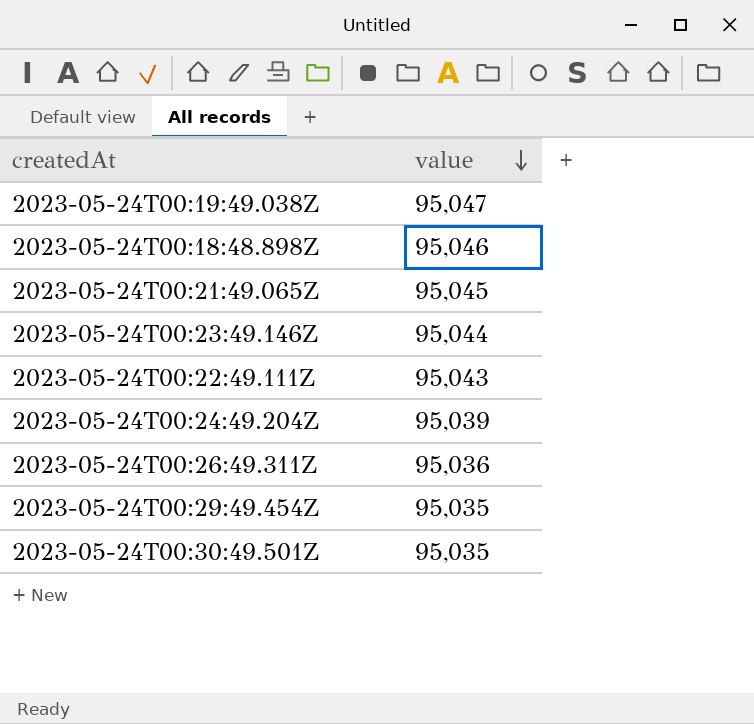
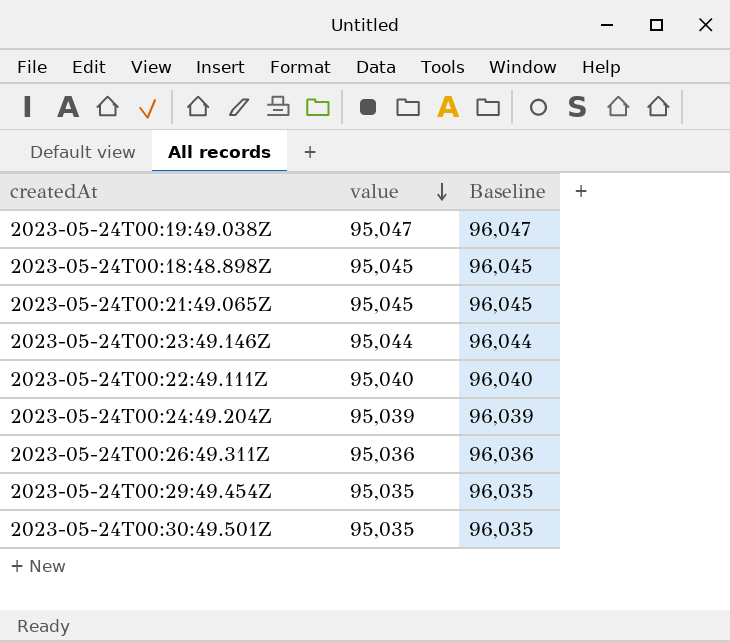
column Baseline | formula: none -> [value] + 1000
2023-05-24T00:18:48.898Z | value: 95,046 -> 95,045
2023-05-24T00:22:49.111Z | value: 95,043 -> 95,040

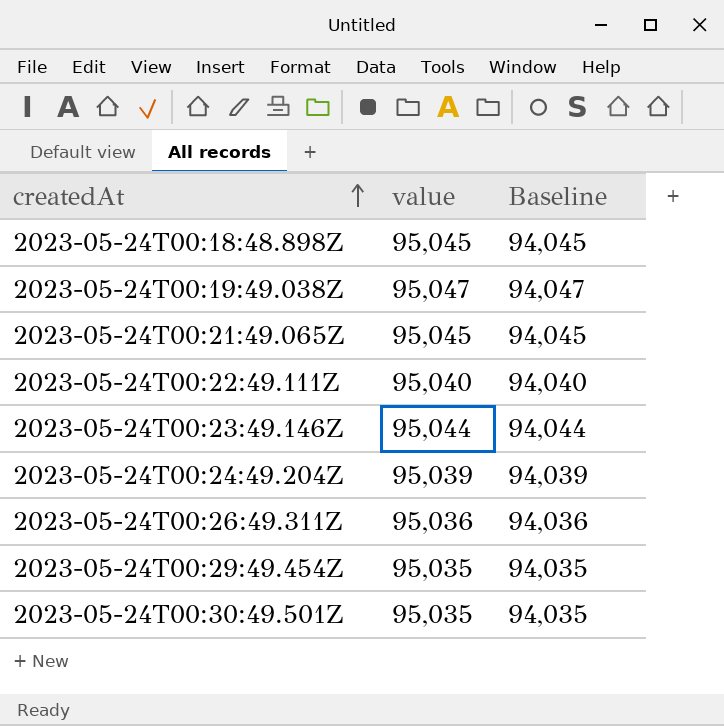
row order: value descending -> createdAt ascending
column Baseline | formula: [value] + 1000 -> [value] - 1000

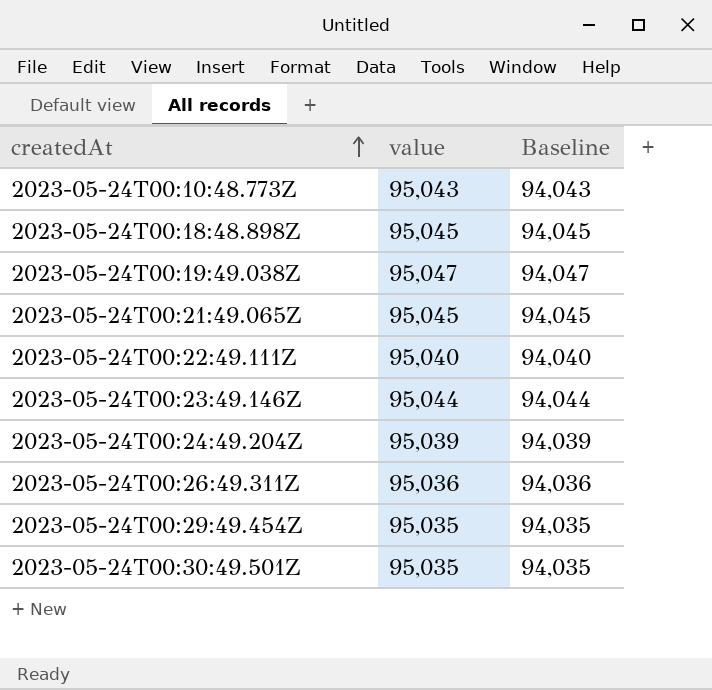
row 2023-05-24T00:10:48.773Z: none -> 95,043 | 94,043

